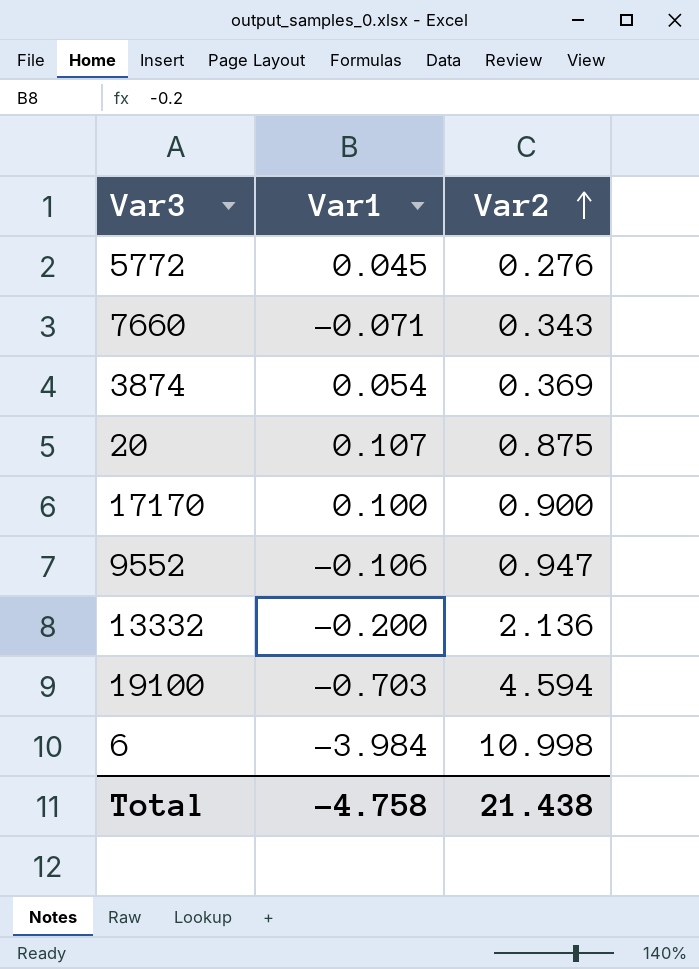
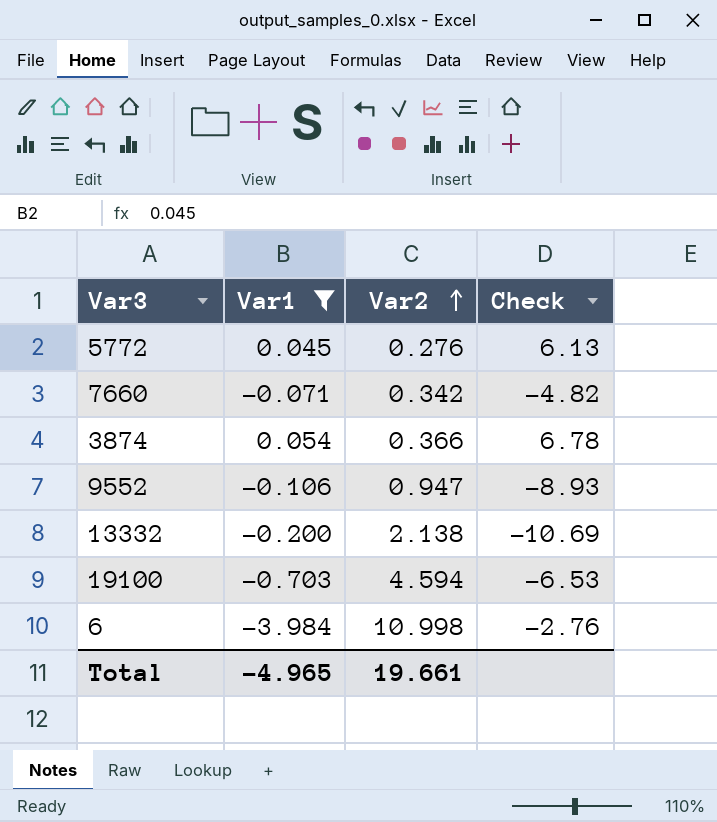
filter: none -> Var1 <= 0.054
column Check | formula: none -> [Var2] / [Var1]
7660 | Var2: 0.343 -> 0.342
3874 | Var2: 0.369 -> 0.366
13332 | Var2: 2.136 -> 2.138
Total | Var1: -4.758 -> -4.965
Total | Var2: 21.438 -> 19.661

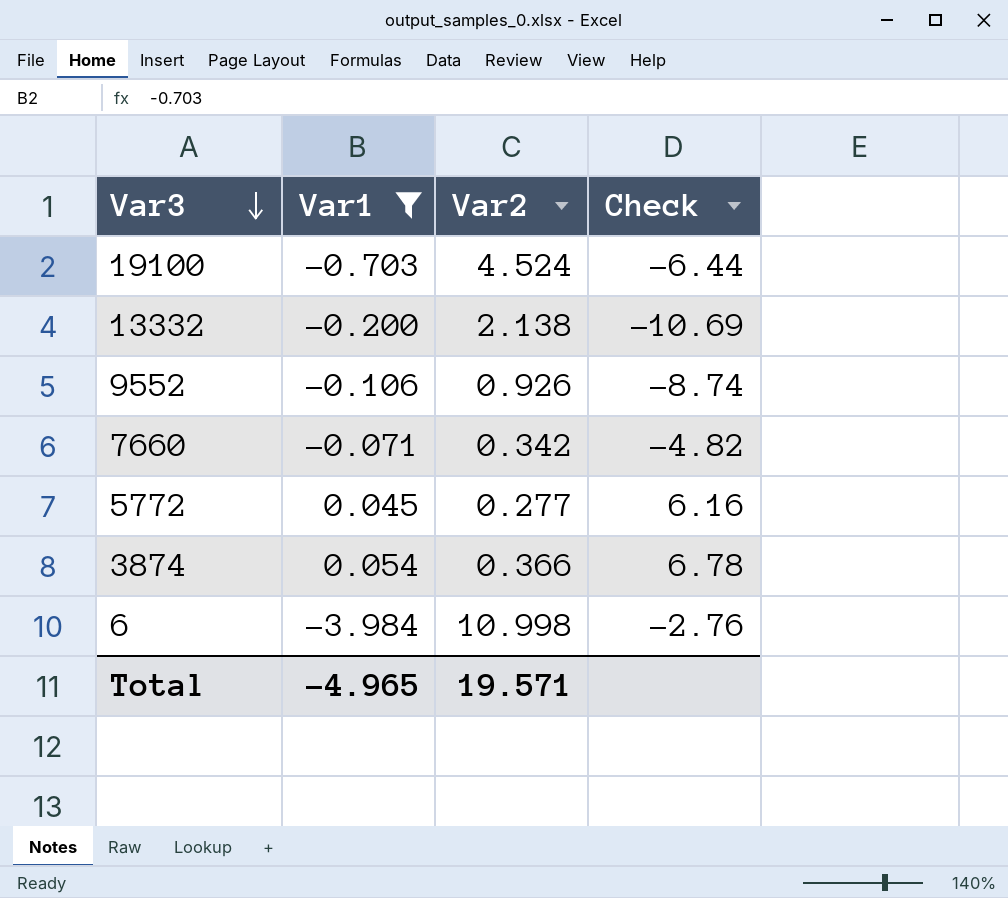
row order: Var2 ascending -> Var3 descending
19100 | Var2: 4.594 -> 4.524
19100 | Check: -6.53 -> -6.44
9552 | Var2: 0.947 -> 0.926
9552 | Check: -8.93 -> -8.74
5772 | Var2: 0.276 -> 0.277
5772 | Check: 6.13 -> 6.16
Total | Var2: 19.661 -> 19.571

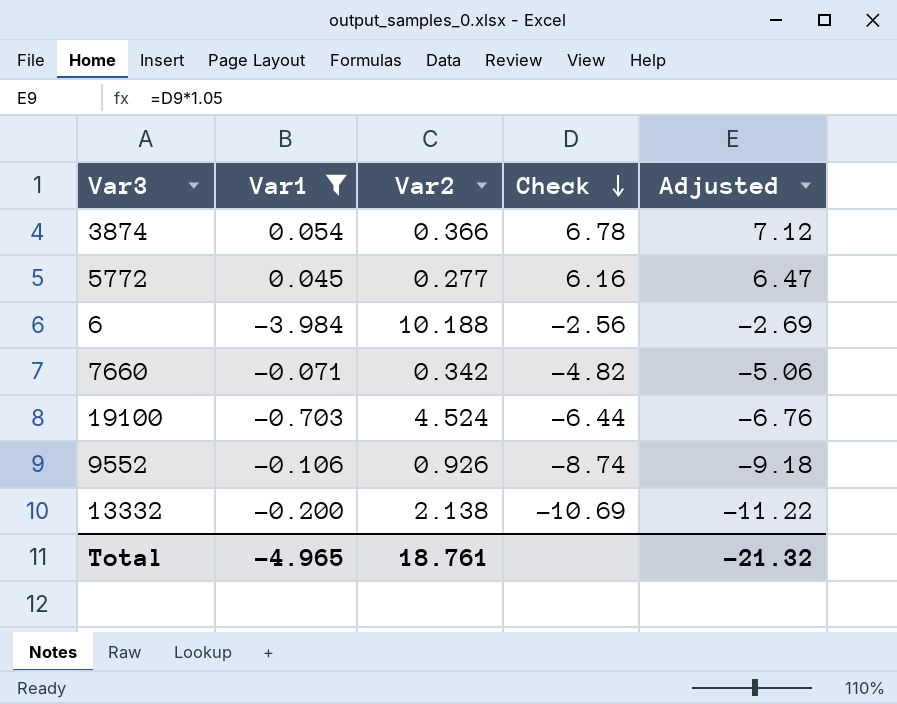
row order: Var3 descending -> Check descending
column Adjusted | formula: none -> [Check] * 1.05
6 | Var2: 10.998 -> 10.188
6 | Check: -2.76 -> -2.56
Total | Var2: 19.571 -> 18.761

